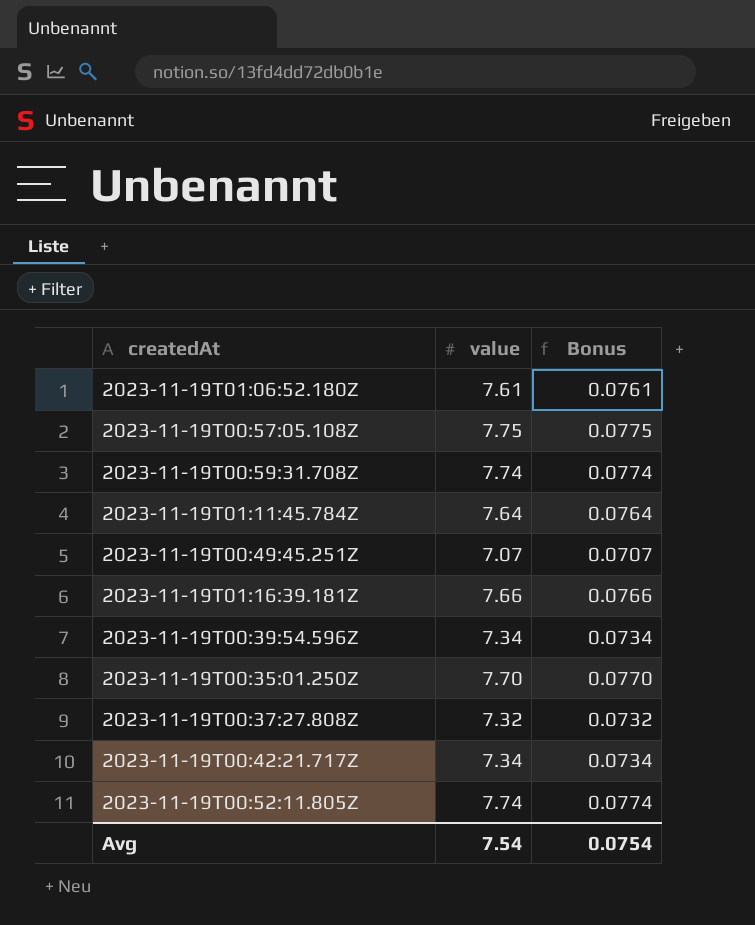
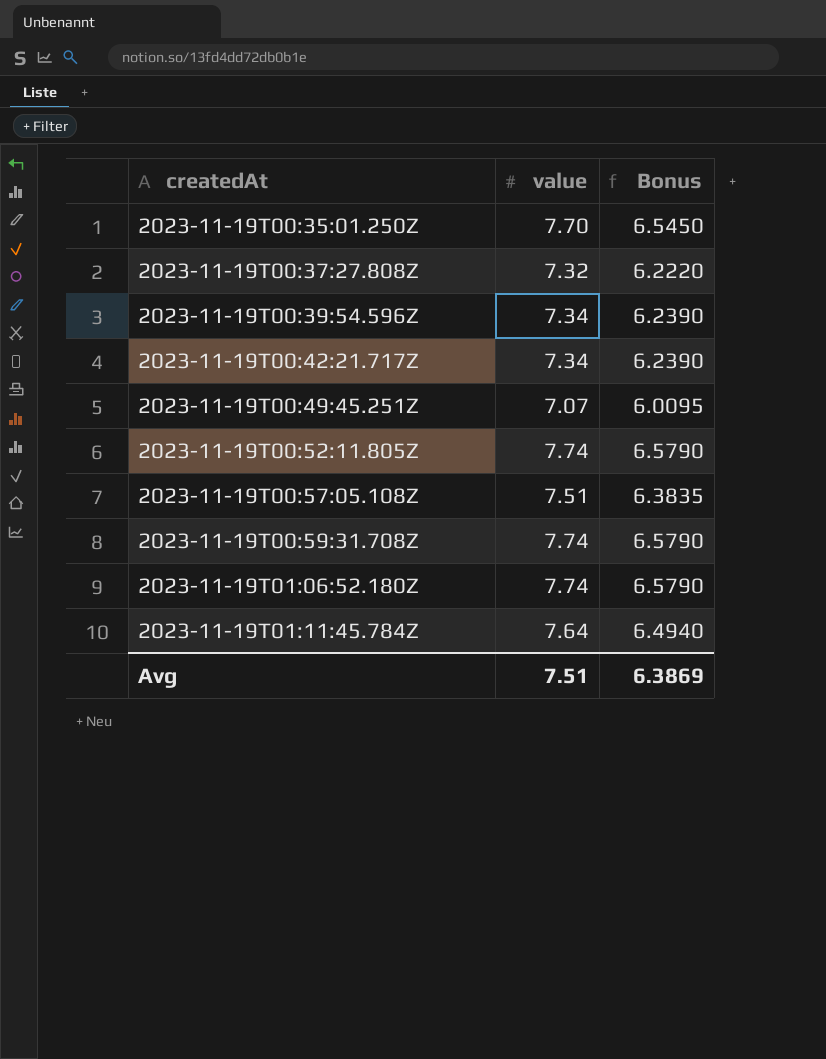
row order: none -> createdAt ascending
column Bonus | formula: [value] * 0.01 -> [value] * 0.85
row 2023-11-19T01:16:39.181Z: 7.66 | 0.0766 -> none
2023-11-19T00:57:05.108Z | value: 7.75 -> 7.51
2023-11-19T01:06:52.180Z | value: 7.61 -> 7.74
Avg | value: 7.54 -> 7.51
Avg | Bonus: 0.0754 -> 6.3869

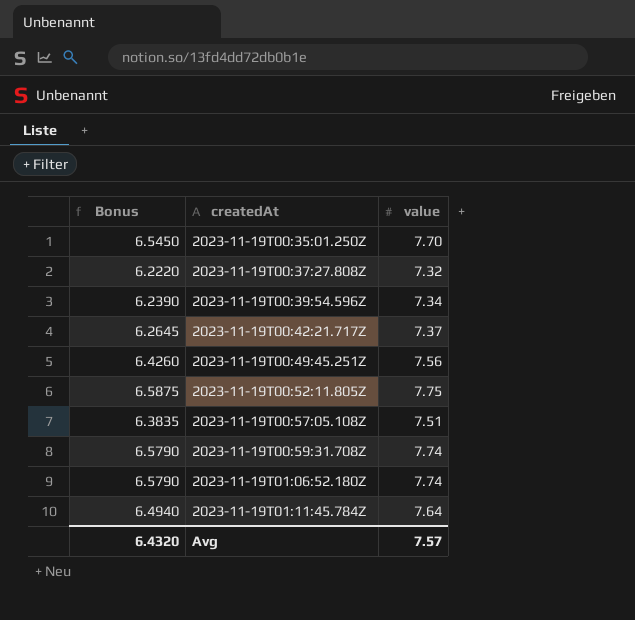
column Bonus | position: 3 -> 1
2023-11-19T00:42:21.717Z | Bonus: 6.2390 -> 6.2645
2023-11-19T00:42:21.717Z | value: 7.34 -> 7.37
2023-11-19T00:49:45.251Z | Bonus: 6.0095 -> 6.4260
2023-11-19T00:49:45.251Z | value: 7.07 -> 7.56
2023-11-19T00:52:11.805Z | Bonus: 6.5790 -> 6.5875
2023-11-19T00:52:11.805Z | value: 7.74 -> 7.75
Avg | Bonus: 6.3869 -> 6.4320
Avg | value: 7.51 -> 7.57

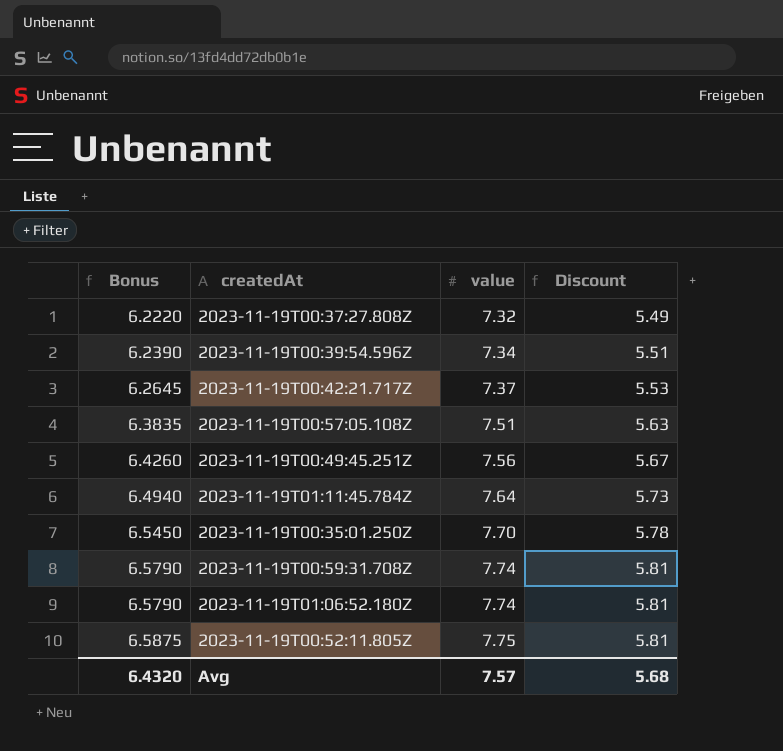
row order: createdAt ascending -> Bonus ascending
column Discount | formula: none -> [value] * 0.75

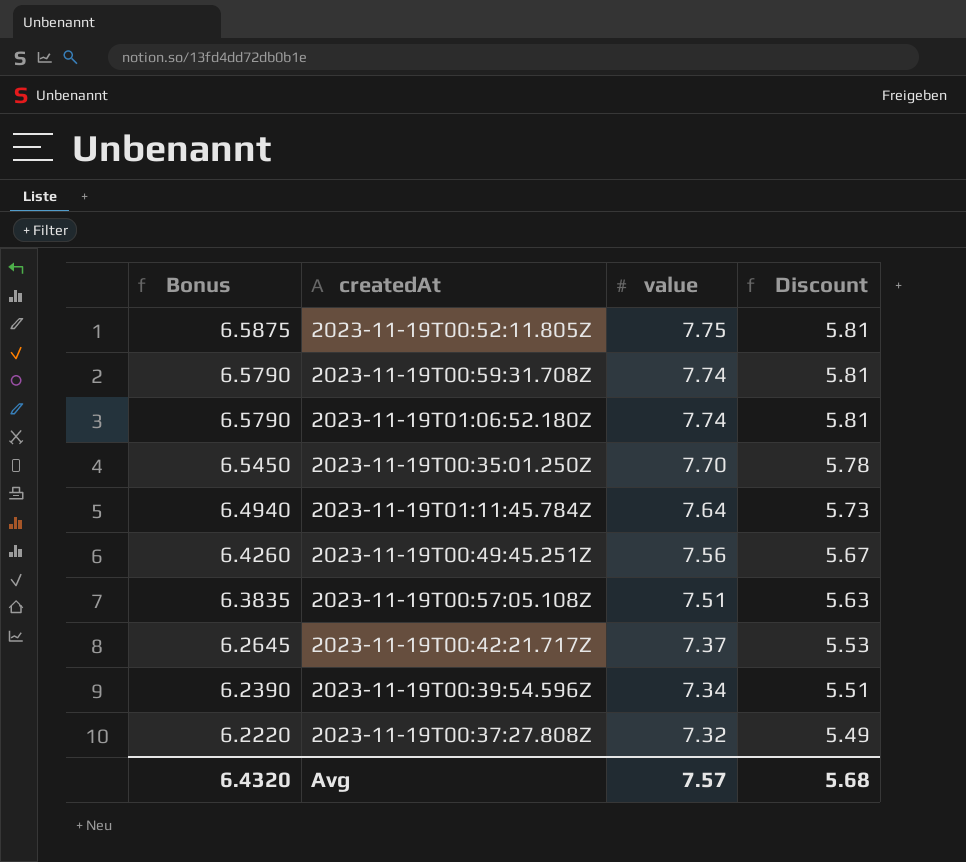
row order: Bonus ascending -> Bonus descending

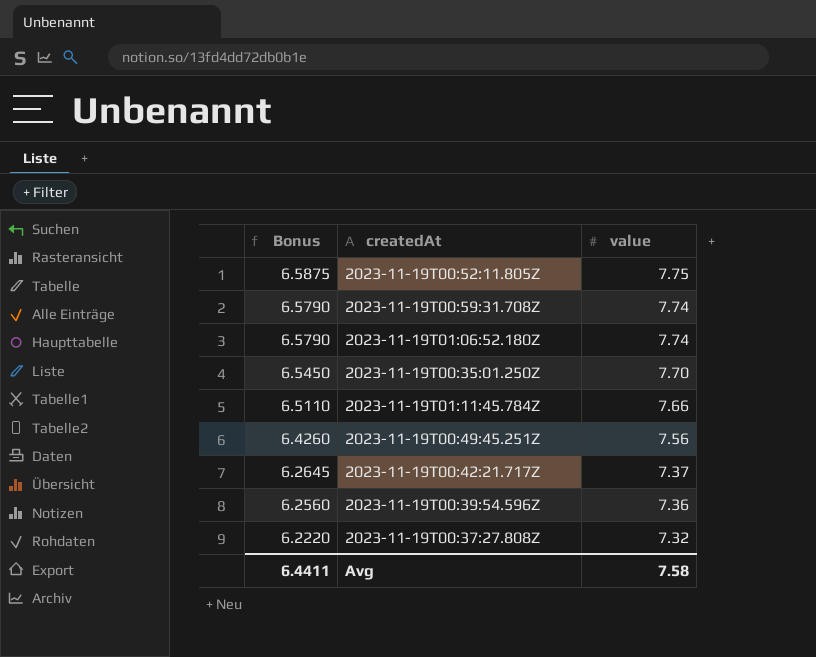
column Discount | formula: [value] * 0.75 -> none
row 2023-11-19T00:57:05.108Z: 6.3835 | 7.51 | 5.63 -> none
2023-11-19T01:11:45.784Z | Bonus: 6.4940 -> 6.5110
2023-11-19T01:11:45.784Z | value: 7.64 -> 7.66
2023-11-19T00:39:54.596Z | Bonus: 6.2390 -> 6.2560
2023-11-19T00:39:54.596Z | value: 7.34 -> 7.36
Avg | Bonus: 6.4320 -> 6.4411
Avg | value: 7.57 -> 7.58

